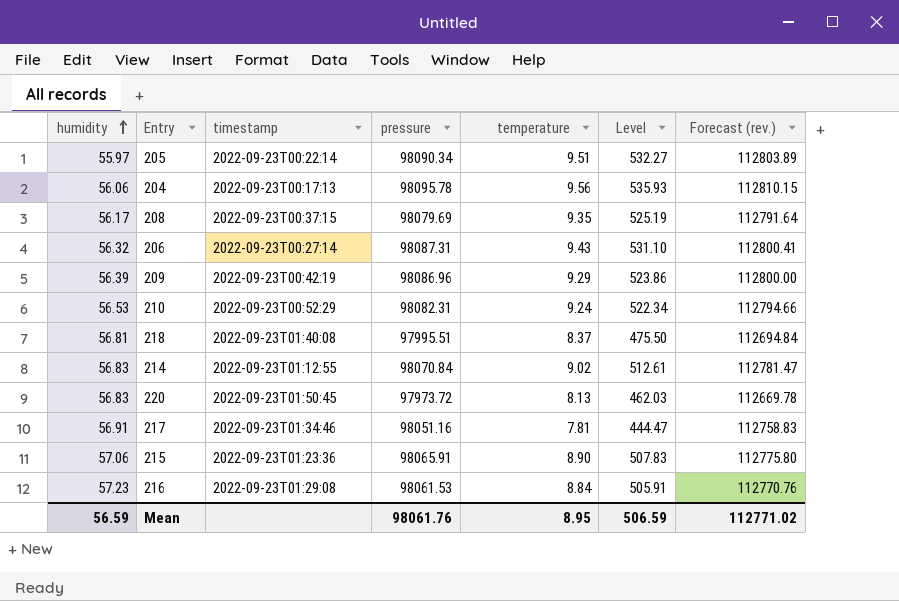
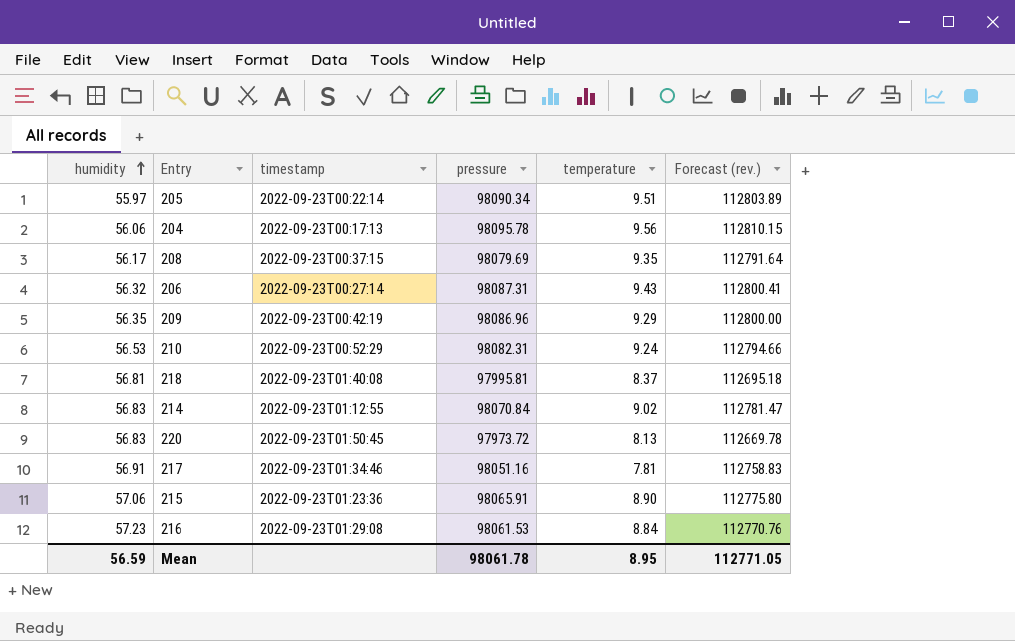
column Level | formula: [humidity] * [temperature] -> none
209 | humidity: 56.39 -> 56.35
218 | pressure: 97995.51 -> 97995.81
218 | Forecast (rev.): 112694.84 -> 112695.18
Mean | pressure: 98061.76 -> 98061.78
Mean | Forecast (rev.): 112771.02 -> 112771.05

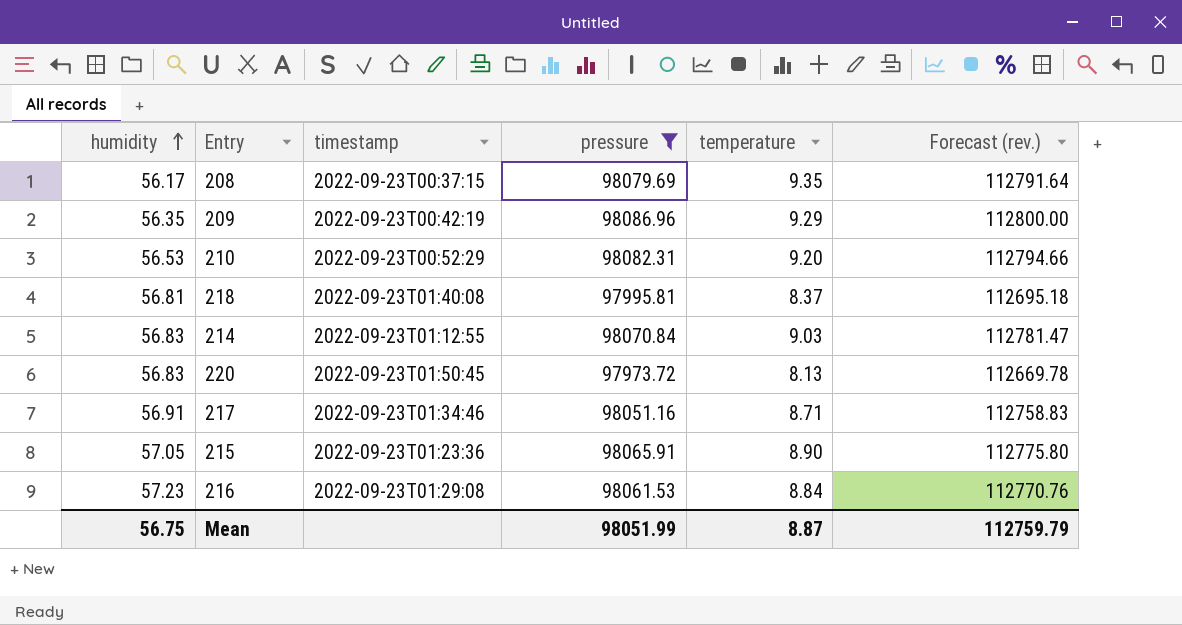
filter: none -> pressure <= 98086.96
210 | temperature: 9.24 -> 9.20
214 | temperature: 9.02 -> 9.03
217 | temperature: 7.81 -> 8.71
215 | humidity: 57.06 -> 57.05
Mean | humidity: 56.59 -> 56.75
Mean | pressure: 98061.78 -> 98051.99
Mean | temperature: 8.95 -> 8.87
Mean | Forecast (rev.): 112771.05 -> 112759.79

